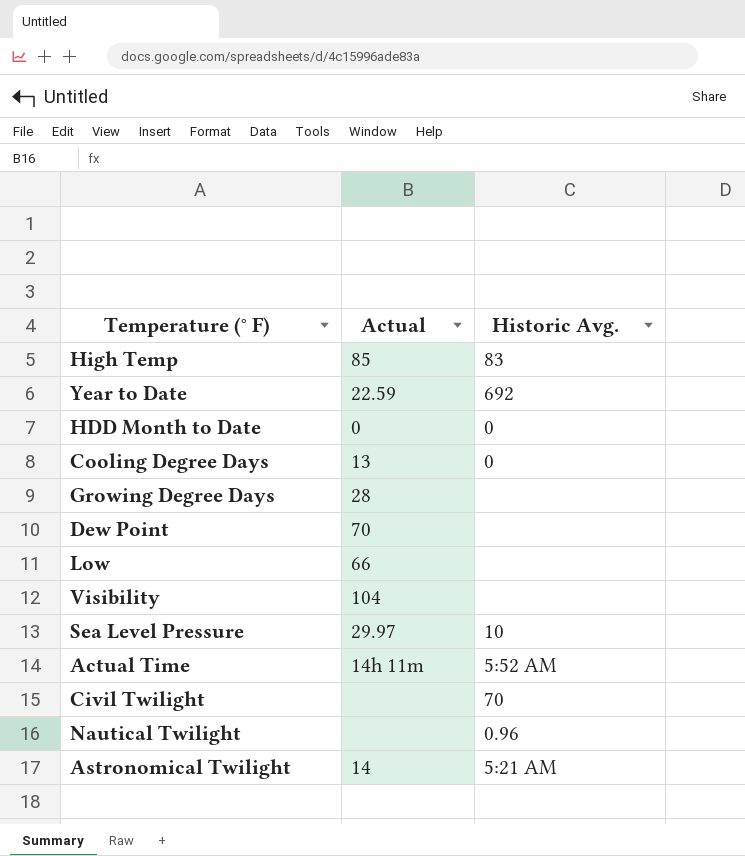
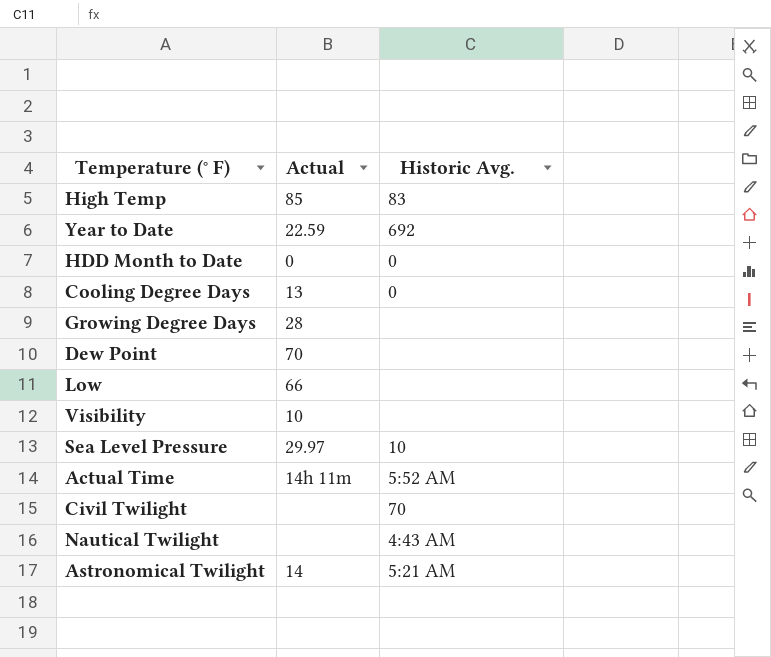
Visibility | Actual: 104 -> 10
Nautical Twilight | Historic Avg.: 0.96 -> 4:43 AM

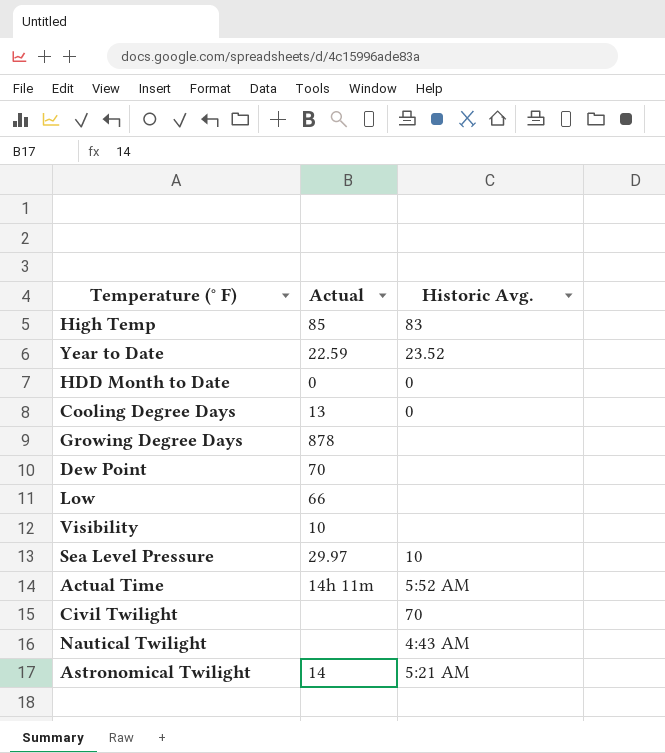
Year to Date | Historic Avg.: 692 -> 23.52
Growing Degree Days | Actual: 28 -> 878

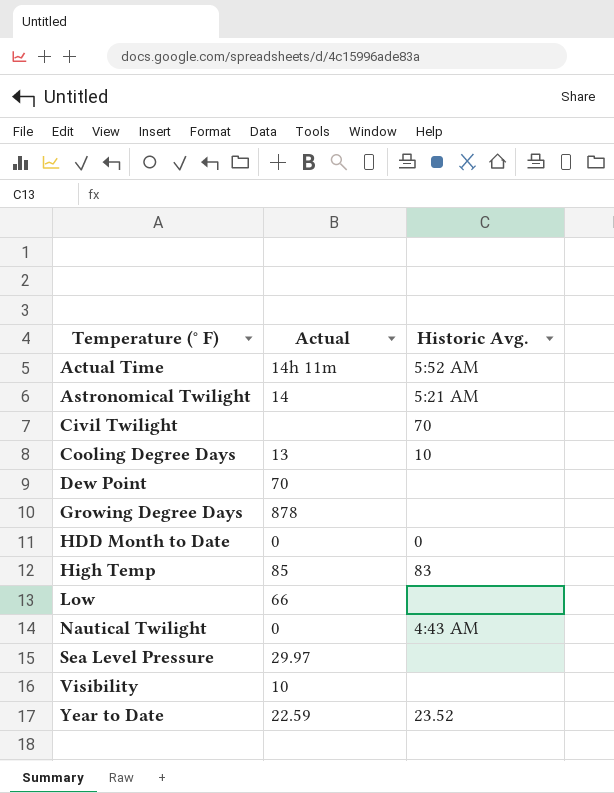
row order: none -> Temperature (° F) ascending
Cooling Degree Days | Historic Avg.: 0 -> 10
Nautical Twilight | Actual: none -> 0
Sea Level Pressure | Historic Avg.: 10 -> none

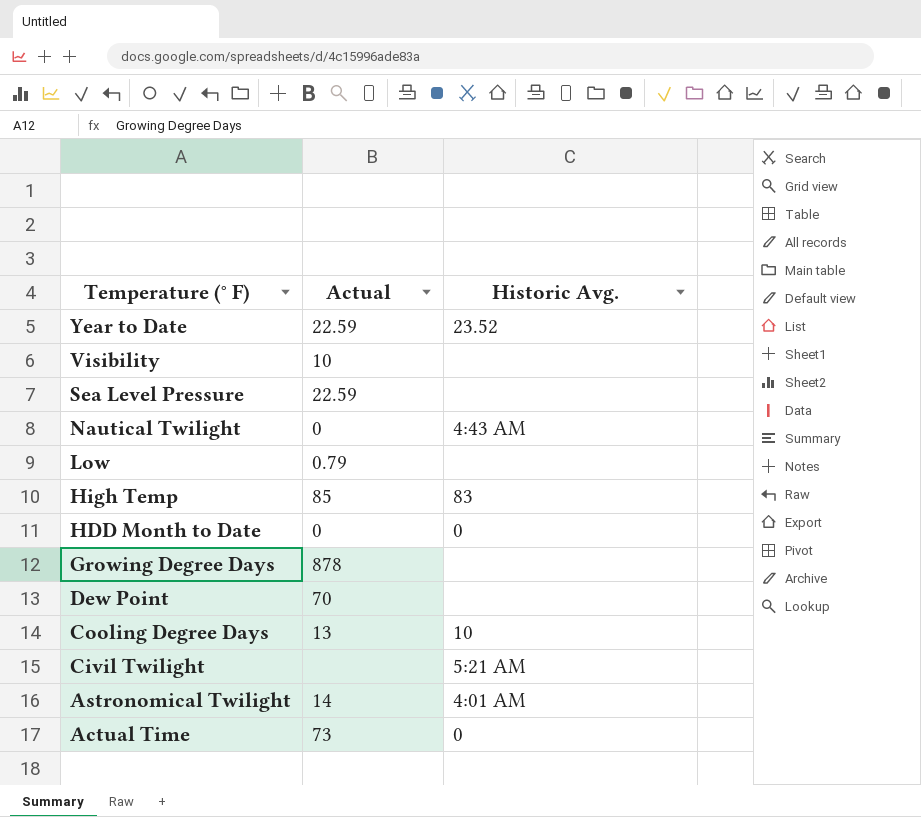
row order: Temperature (° F) ascending -> Temperature (° F) descending
Sea Level Pressure | Actual: 29.97 -> 22.59
Low | Actual: 66 -> 0.79
Civil Twilight | Historic Avg.: 70 -> 5:21 AM
Astronomical Twilight | Historic Avg.: 5:21 AM -> 4:01 AM
Actual Time | Actual: 14h 11m -> 73
Actual Time | Historic Avg.: 5:52 AM -> 0

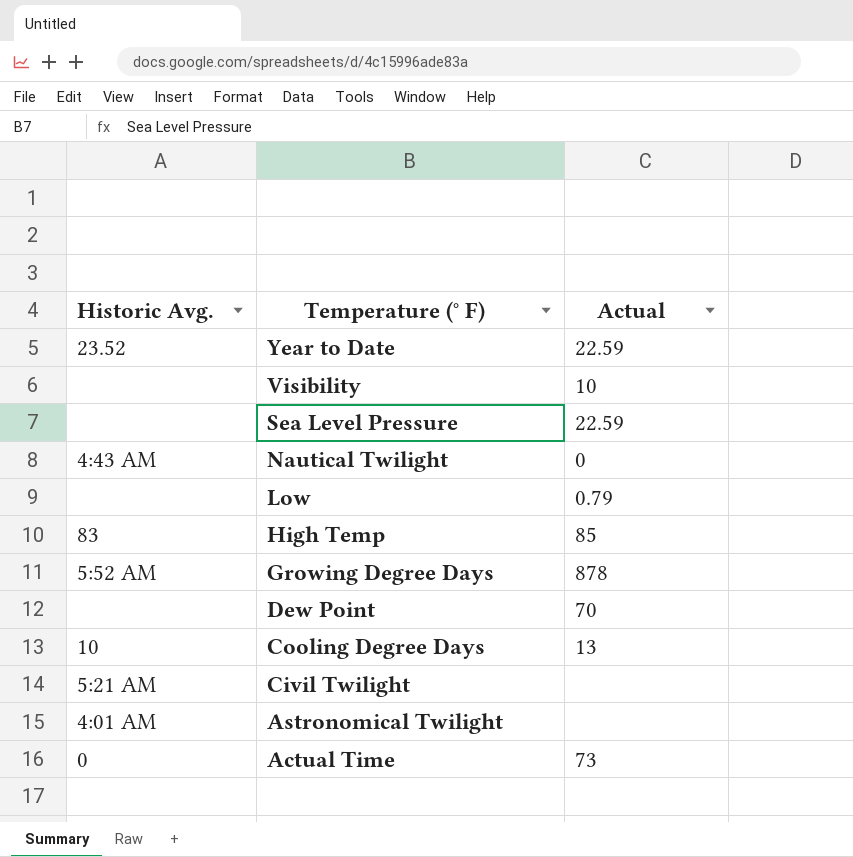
column Historic Avg. | position: 3 -> 1
row HDD Month to Date: 0 | 0 -> none
Growing Degree Days | Historic Avg.: none -> 5:52 AM
Astronomical Twilight | Actual: 14 -> none

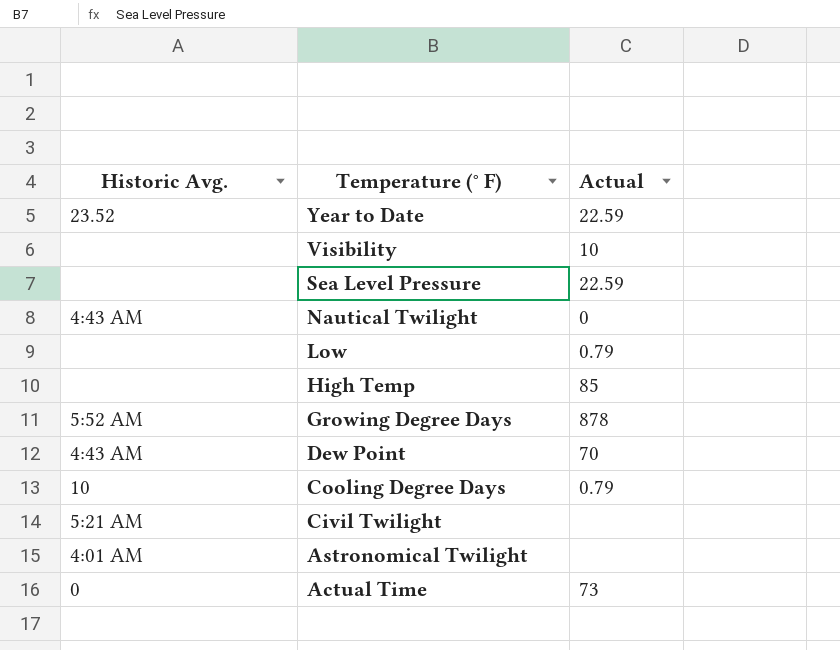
High Temp | Historic Avg.: 83 -> none
Dew Point | Historic Avg.: none -> 4:43 AM
Cooling Degree Days | Actual: 13 -> 0.79

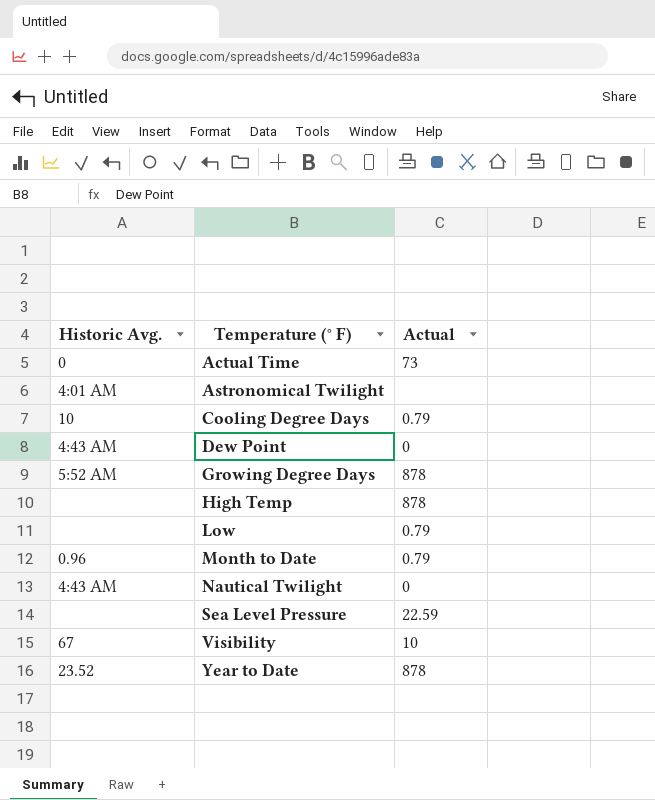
row order: Temperature (° F) descending -> Temperature (° F) ascending
row Civil Twilight: 5:21 AM | none -> none
Dew Point | Actual: 70 -> 0
High Temp | Actual: 85 -> 878
row Month to Date: none -> 0.96 | 0.79
Visibility | Historic Avg.: none -> 67
Year to Date | Actual: 22.59 -> 878

